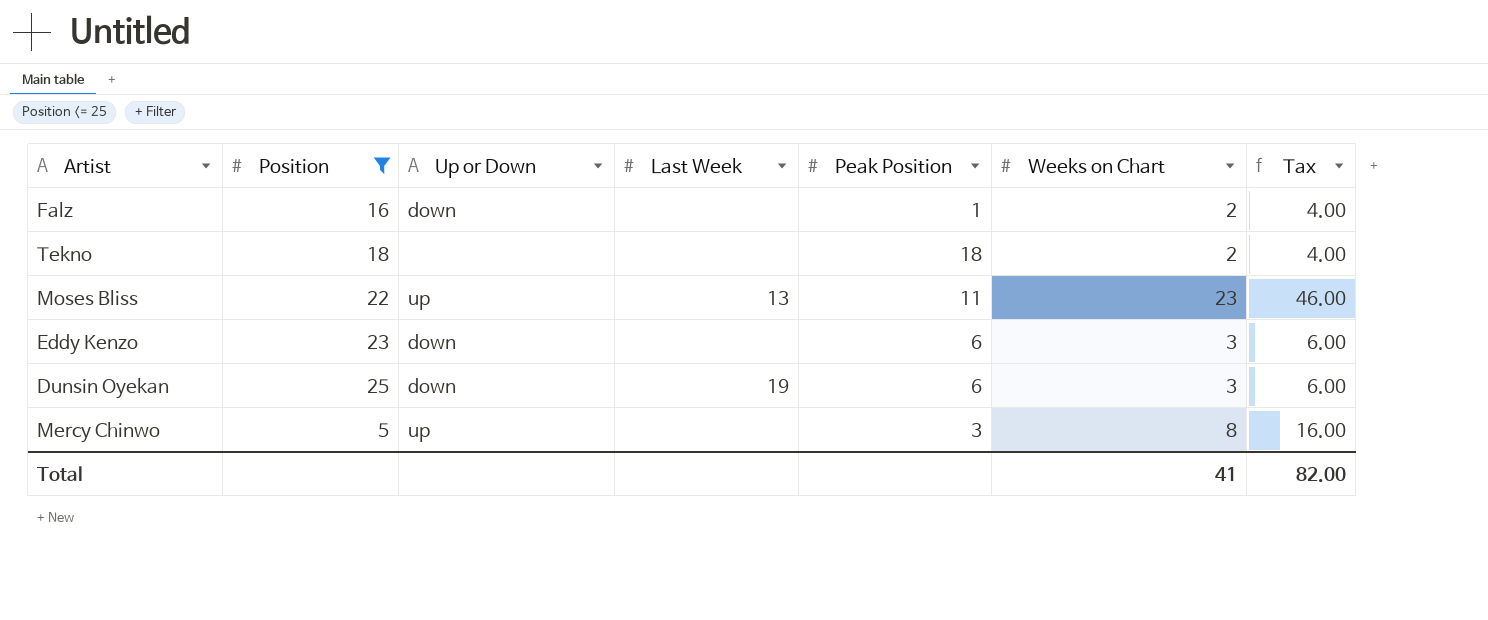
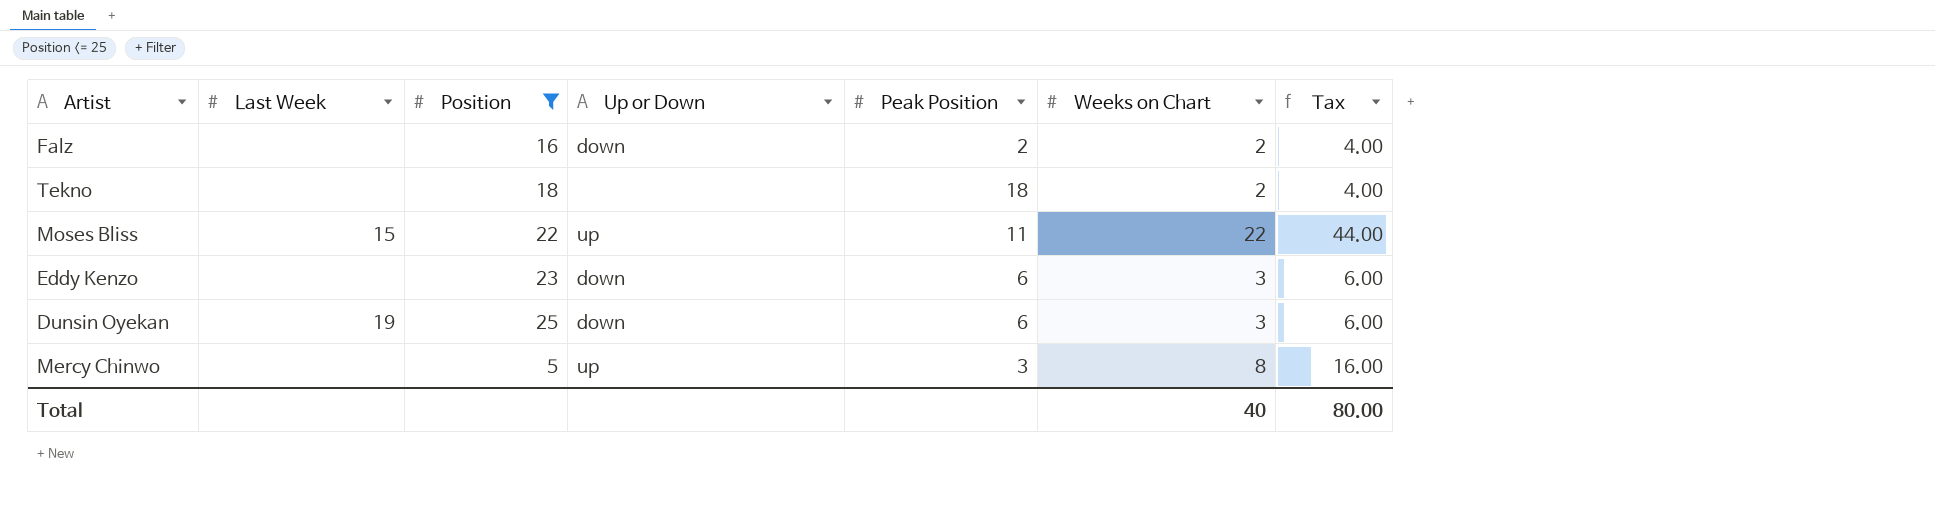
column Last Week | position: 4 -> 2
Falz | Peak Position: 1 -> 2
Moses Bliss | Last Week: 13 -> 15
Moses Bliss | Weeks on Chart: 23 -> 22
Moses Bliss | Tax: 46.00 -> 44.00
Total | Weeks on Chart: 41 -> 40
Total | Tax: 82.00 -> 80.00

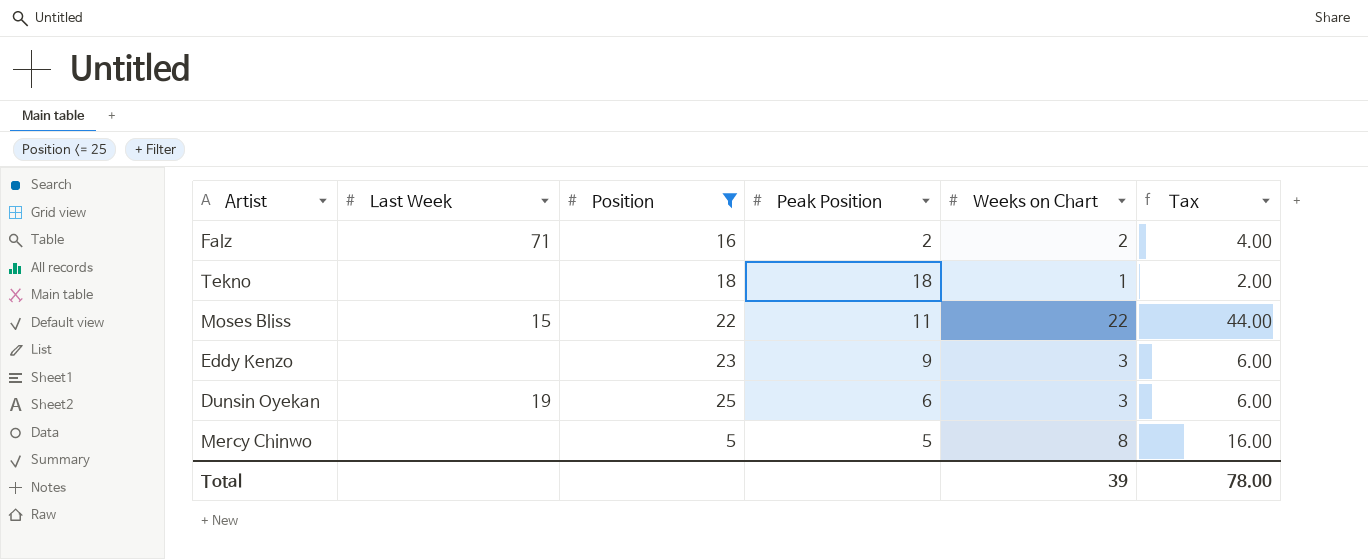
column Up or Down | position: 4 -> none
Falz | Last Week: none -> 71
Tekno | Weeks on Chart: 2 -> 1
Tekno | Tax: 4.00 -> 2.00
Eddy Kenzo | Peak Position: 6 -> 9
Mercy Chinwo | Peak Position: 3 -> 5
Total | Weeks on Chart: 40 -> 39
Total | Tax: 80.00 -> 78.00

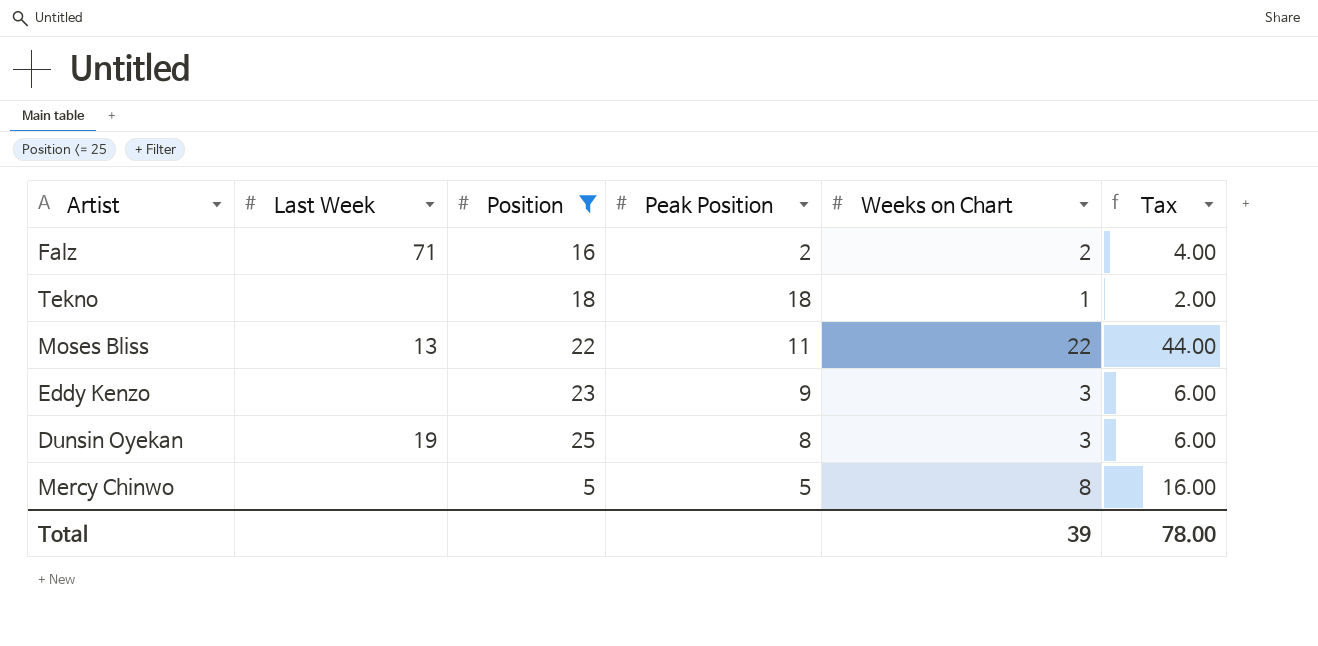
Moses Bliss | Last Week: 15 -> 13
Dunsin Oyekan | Peak Position: 6 -> 8

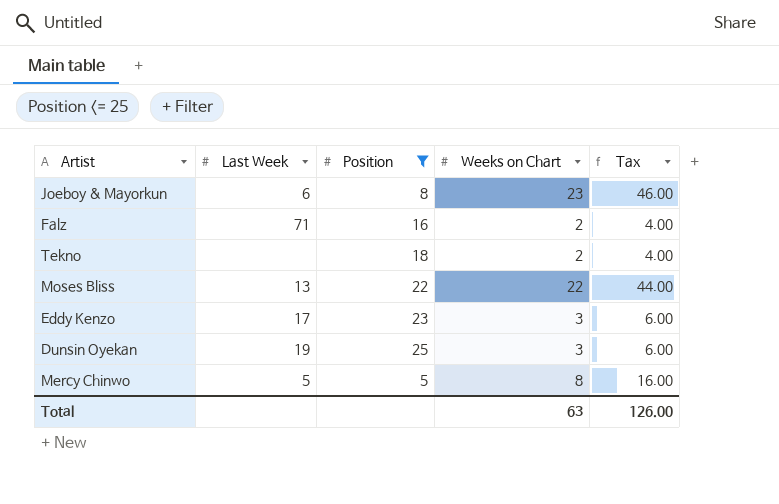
column Peak Position | position: 4 -> none
row Joeboy & Mayorkun: none -> 6 | 8 | 23 | 46.00
Tekno | Weeks on Chart: 1 -> 2
Tekno | Tax: 2.00 -> 4.00
Eddy Kenzo | Last Week: none -> 17
Mercy Chinwo | Last Week: none -> 5
Total | Weeks on Chart: 39 -> 63
Total | Tax: 78.00 -> 126.00

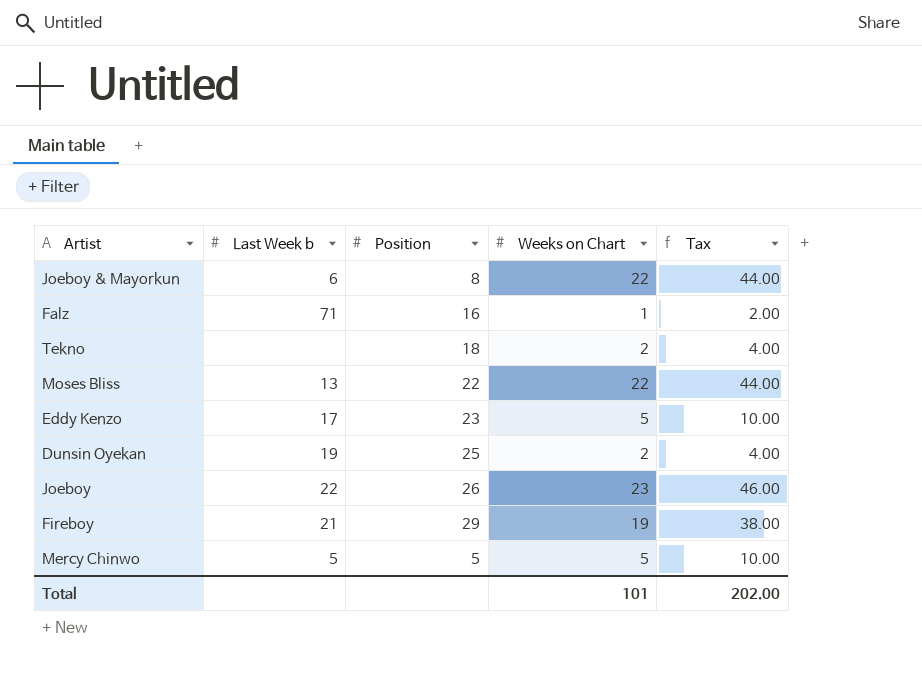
filter: Position <= 25 -> none
column name: Last Week -> Last Week b
Joeboy & Mayorkun | Weeks on Chart: 23 -> 22
Joeboy & Mayorkun | Tax: 46.00 -> 44.00
Falz | Weeks on Chart: 2 -> 1
Falz | Tax: 4.00 -> 2.00
Eddy Kenzo | Weeks on Chart: 3 -> 5
Eddy Kenzo | Tax: 6.00 -> 10.00
Dunsin Oyekan | Weeks on Chart: 3 -> 2
Dunsin Oyekan | Tax: 6.00 -> 4.00
Mercy Chinwo | Weeks on Chart: 8 -> 5
Mercy Chinwo | Tax: 16.00 -> 10.00
Total | Weeks on Chart: 63 -> 101
Total | Tax: 126.00 -> 202.00

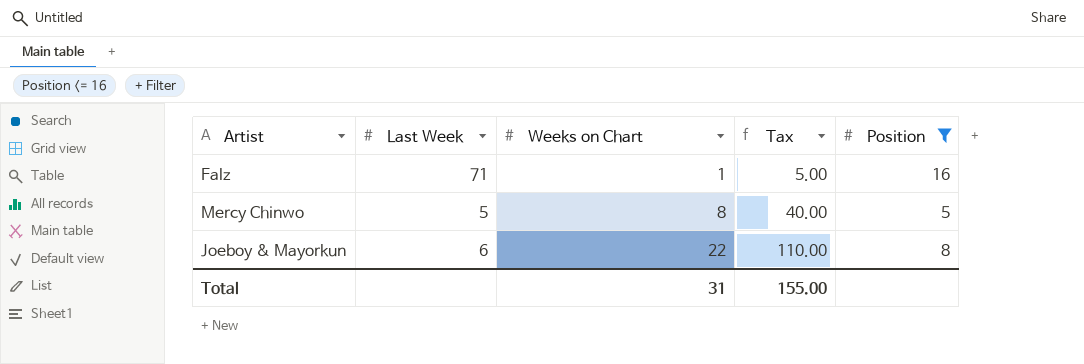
filter: none -> Position <= 16
row order: none -> Weeks on Chart ascending
column name: Last Week b -> Last Week
column Tax | formula: [Weeks on Chart] * 2 -> [Weeks on Chart] * 5
column Position | position: 3 -> 5
Mercy Chinwo | Weeks on Chart: 5 -> 8
Total | Weeks on Chart: 101 -> 31
Total | Tax: 202.00 -> 155.00

